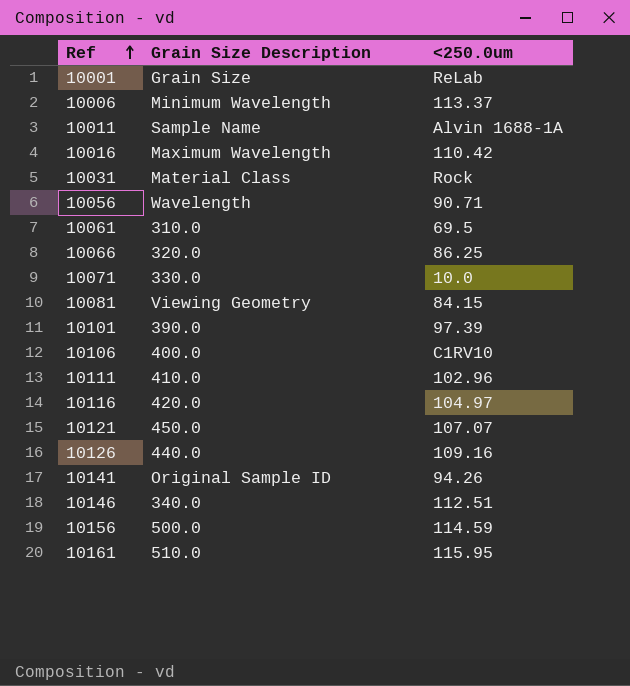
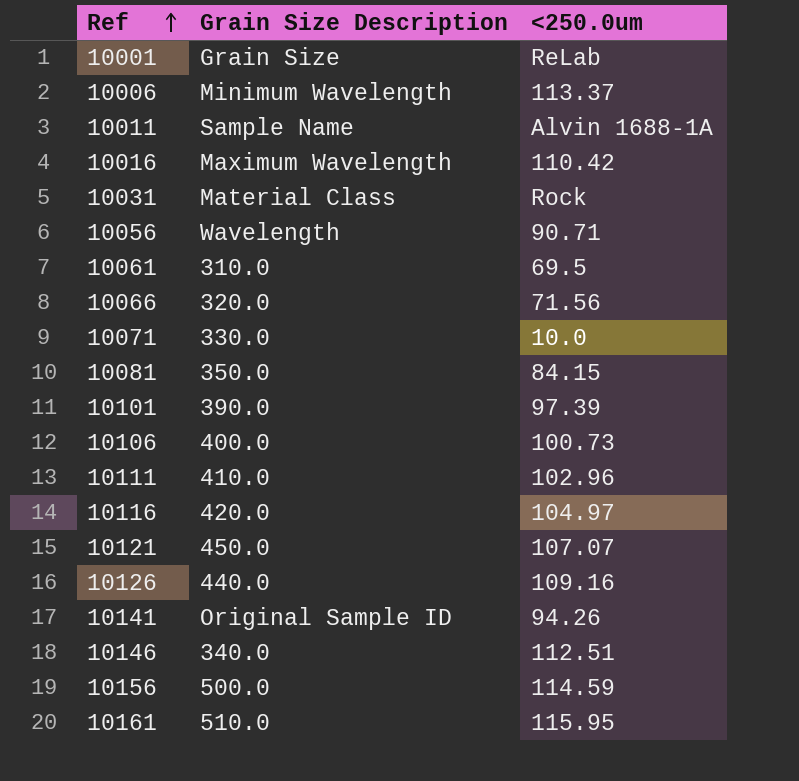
10066 | <250.0um: 86.25 -> 71.56
10081 | Grain Size Description: Viewing Geometry -> 350.0
10106 | <250.0um: C1RV10 -> 100.73

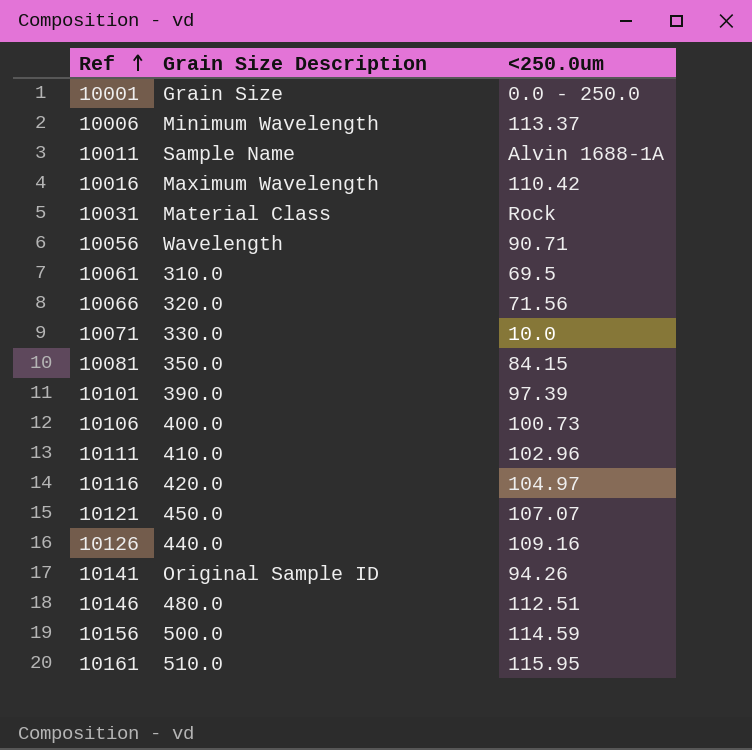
10001 | <250.0um: ReLab -> 0.0 - 250.0
10146 | Grain Size Description: 340.0 -> 480.0

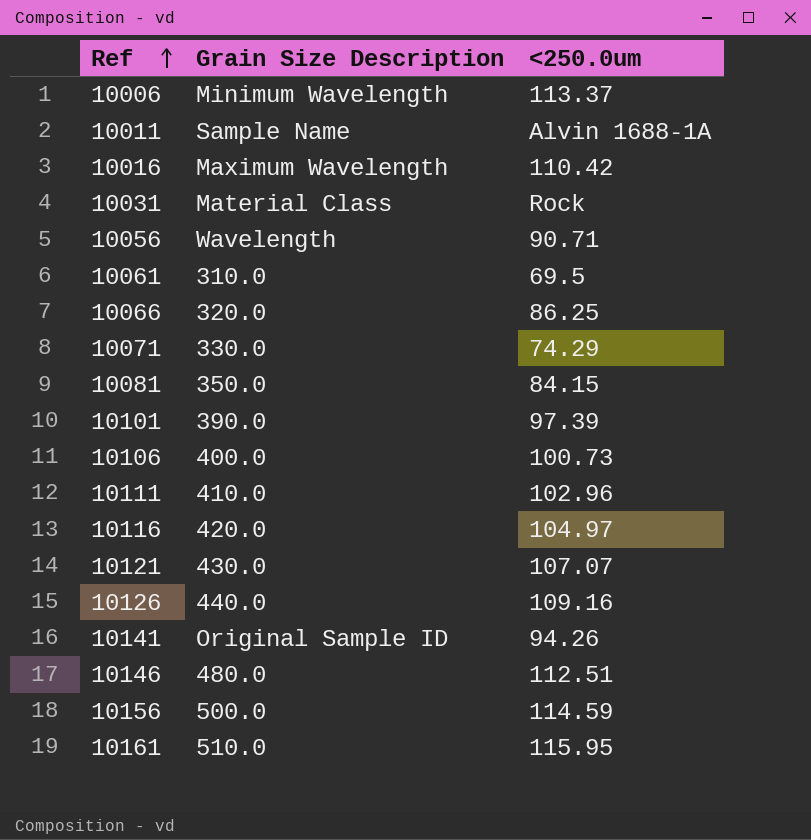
row 10001: Grain Size | 0.0 - 250.0 -> none
10066 | <250.0um: 71.56 -> 86.25
10071 | <250.0um: 10.0 -> 74.29
10121 | Grain Size Description: 450.0 -> 430.0

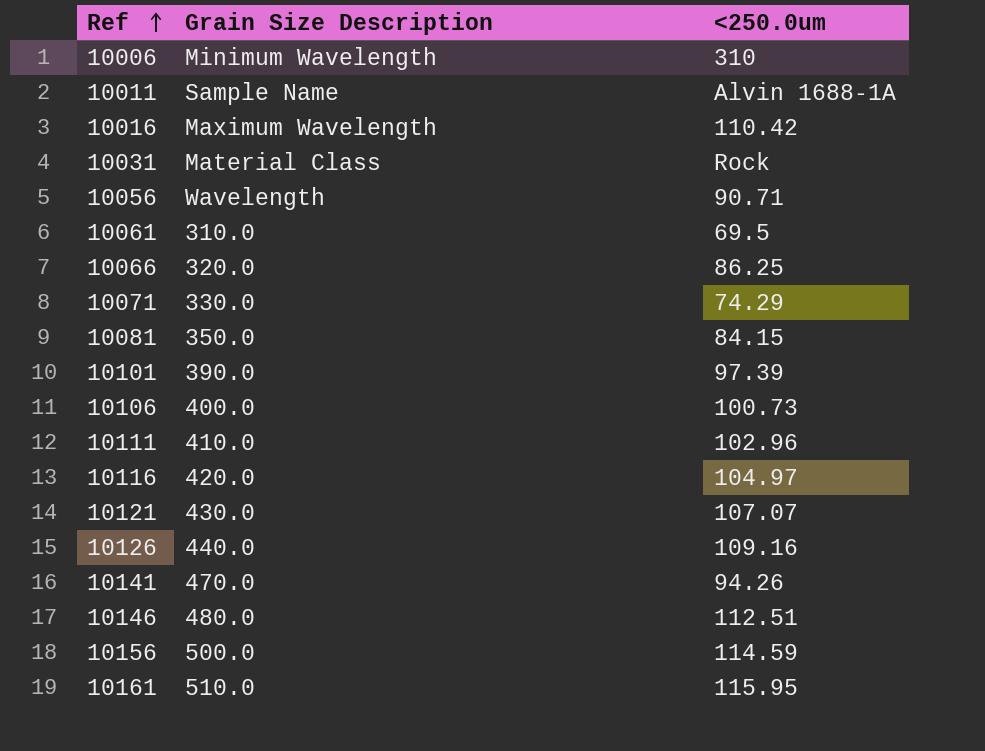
10006 | <250.0um: 113.37 -> 310
10141 | Grain Size Description: Original Sample ID -> 470.0

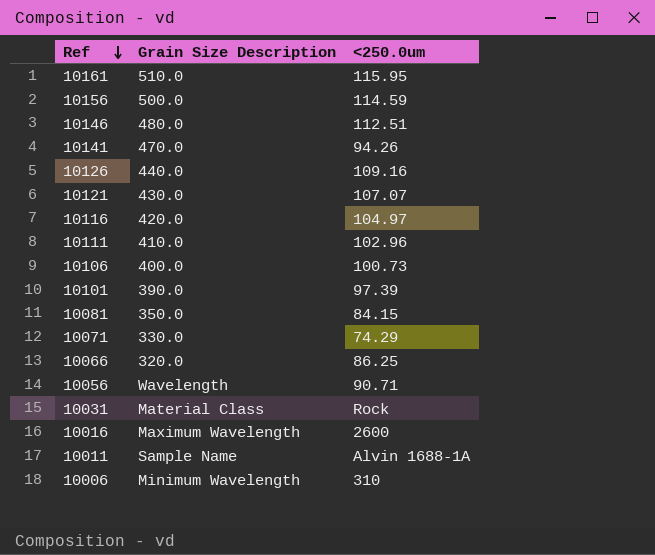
row order: Ref ascending -> Ref descending
row 10061: 310.0 | 69.5 -> none
10016 | <250.0um: 110.42 -> 2600

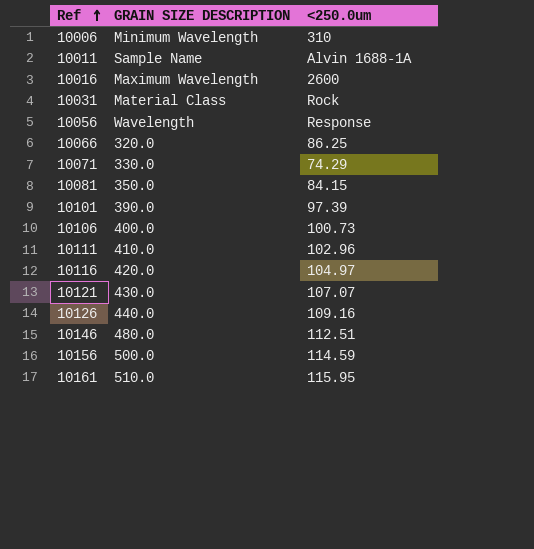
row order: Ref descending -> Ref ascending
column name: Grain Size Description -> GRAIN SIZE DESCRIPTION
row 10141: 470.0 | 94.26 -> none
10056 | <250.0um: 90.71 -> Response

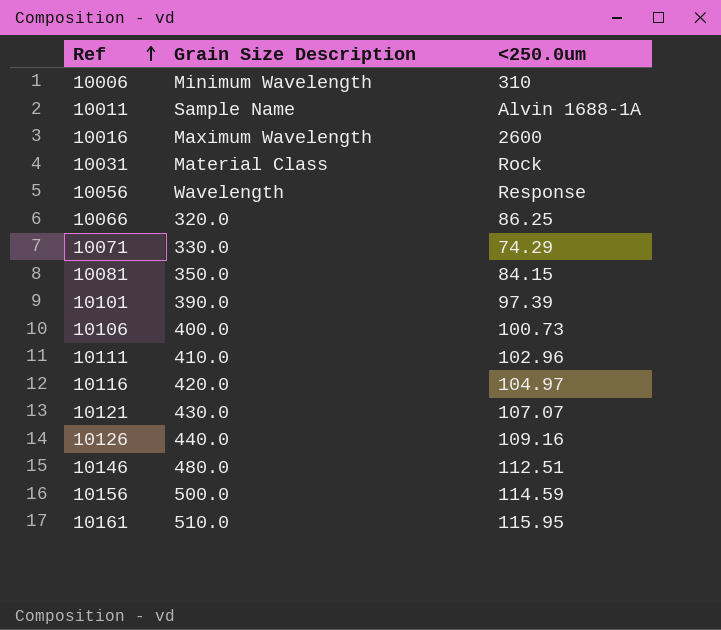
column name: GRAIN SIZE DESCRIPTION -> Grain Size Description

